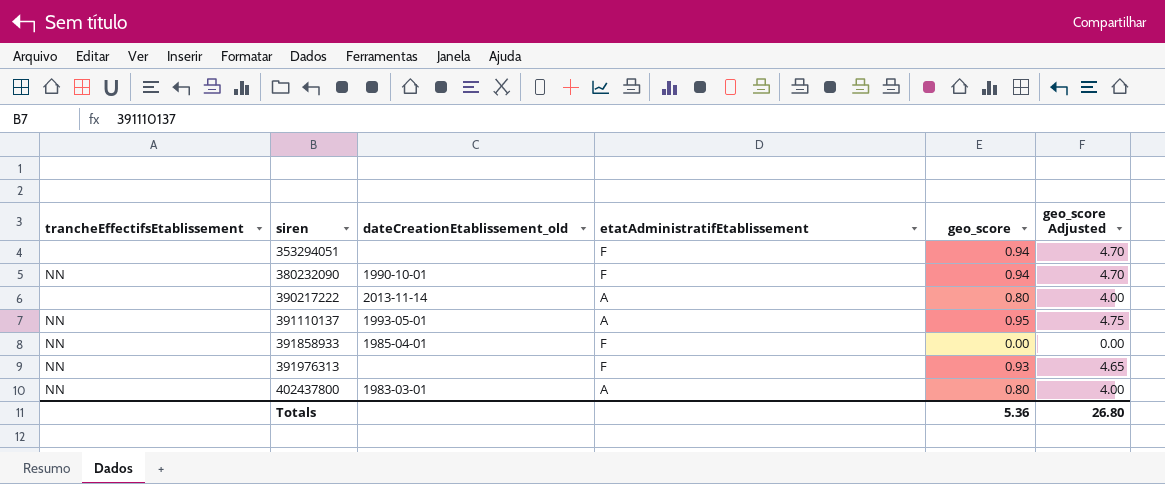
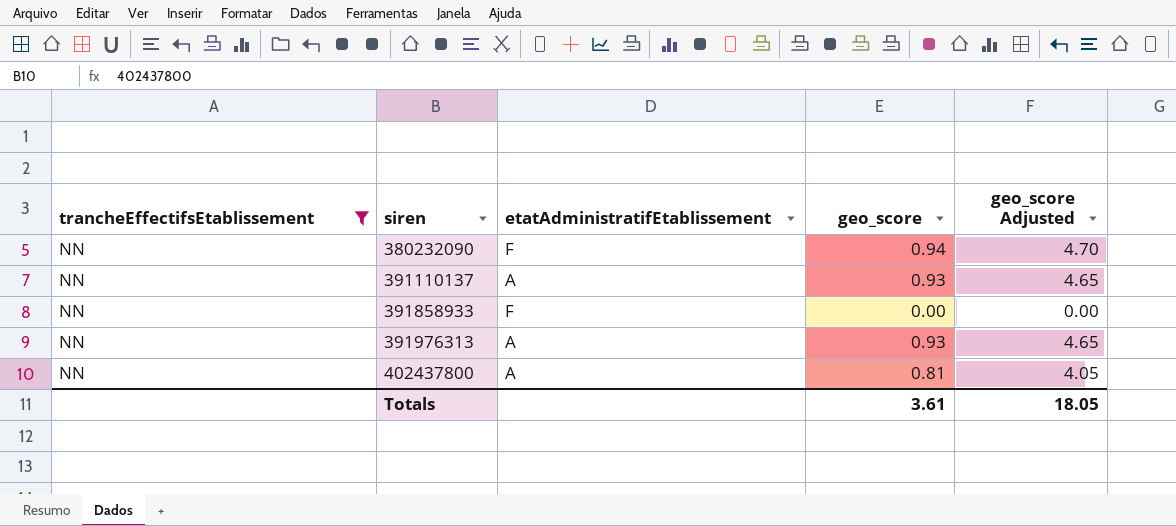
filter: none -> trancheEffectifsEtablissement = NN
column dateCreationEtablissement_old | position: 3 -> none
391110137 | geo_score: 0.95 -> 0.93
391110137 | geo_score Adjusted: 4.75 -> 4.65
391976313 | etatAdministratifEtablissement: F -> A
402437800 | geo_score: 0.80 -> 0.81
402437800 | geo_score Adjusted: 4.00 -> 4.05
Totals | geo_score: 5.36 -> 3.61
Totals | geo_score Adjusted: 26.80 -> 18.05

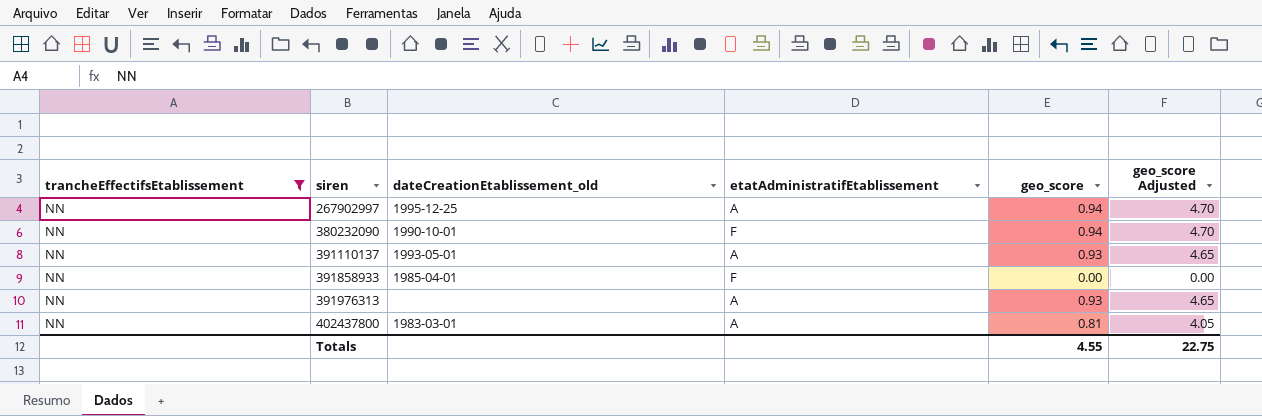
column dateCreationEtablissement_old | position: none -> 3
row 267902997: none -> NN | 1995-12-25 | A | 0.94 | 4.70
Totals | geo_score: 3.61 -> 4.55
Totals | geo_score Adjusted: 18.05 -> 22.75

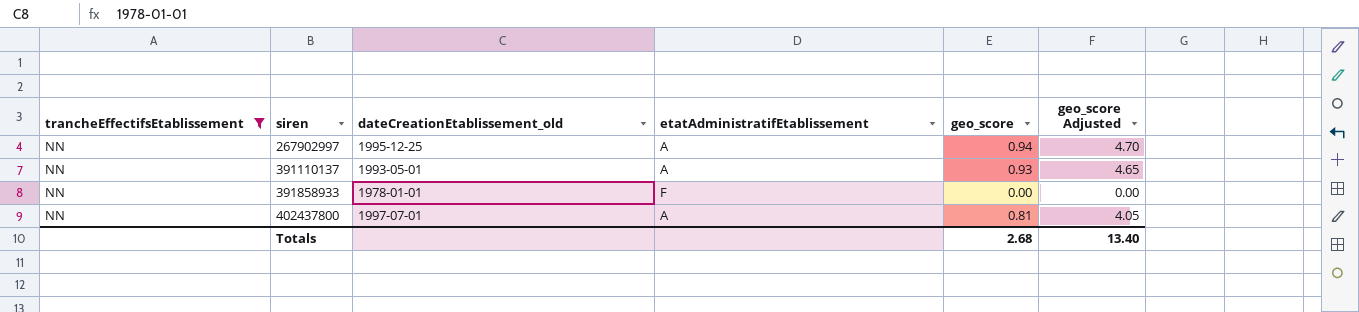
row 380232090: NN | 1990-10-01 | F | 0.94 | 4.70 -> none
row 391976313: NN | none | A | 0.93 | 4.65 -> none
391858933 | dateCreationEtablissement_old: 1985-04-01 -> 1978-01-01
402437800 | dateCreationEtablissement_old: 1983-03-01 -> 1997-07-01
Totals | geo_score: 4.55 -> 2.68
Totals | geo_score Adjusted: 22.75 -> 13.40

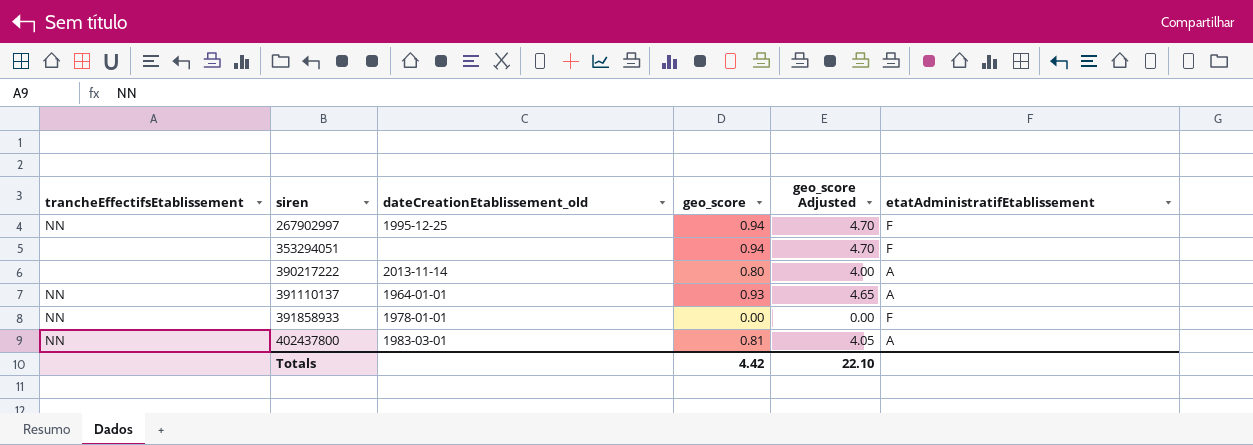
filter: trancheEffectifsEtablissement = NN -> none
column etatAdministratifEtablissement | position: 4 -> 6
267902997 | etatAdministratifEtablissement: A -> F
391110137 | dateCreationEtablissement_old: 1993-05-01 -> 1964-01-01
402437800 | dateCreationEtablissement_old: 1997-07-01 -> 1983-03-01
Totals | geo_score: 2.68 -> 4.42
Totals | geo_score Adjusted: 13.40 -> 22.10

